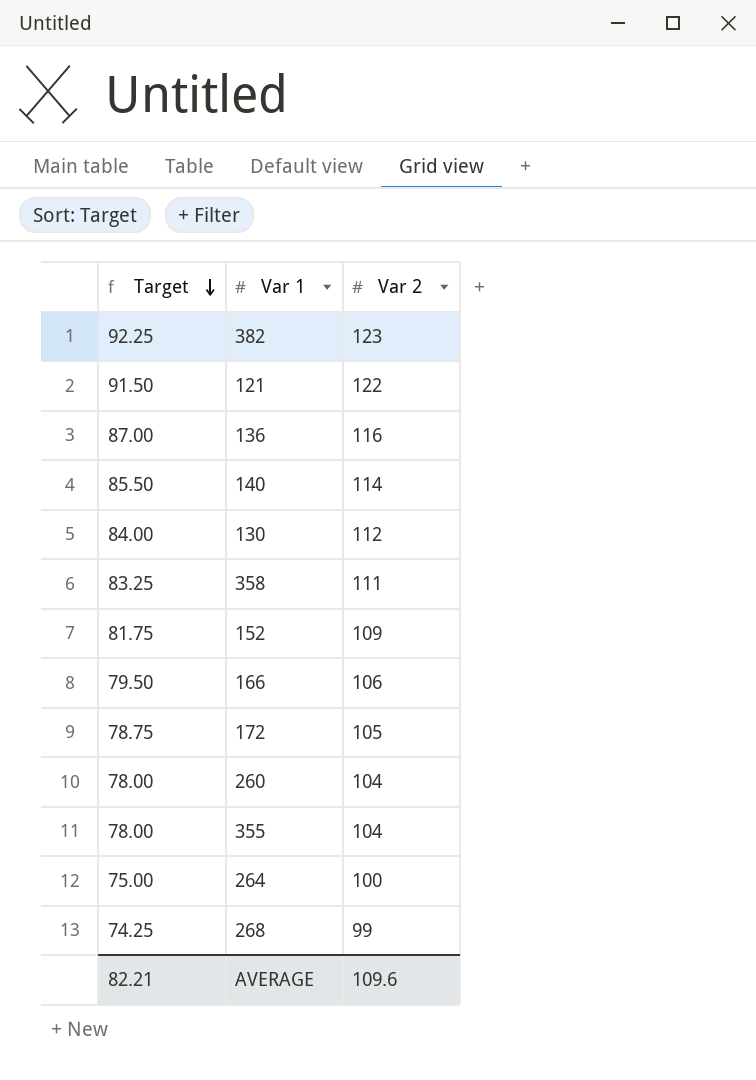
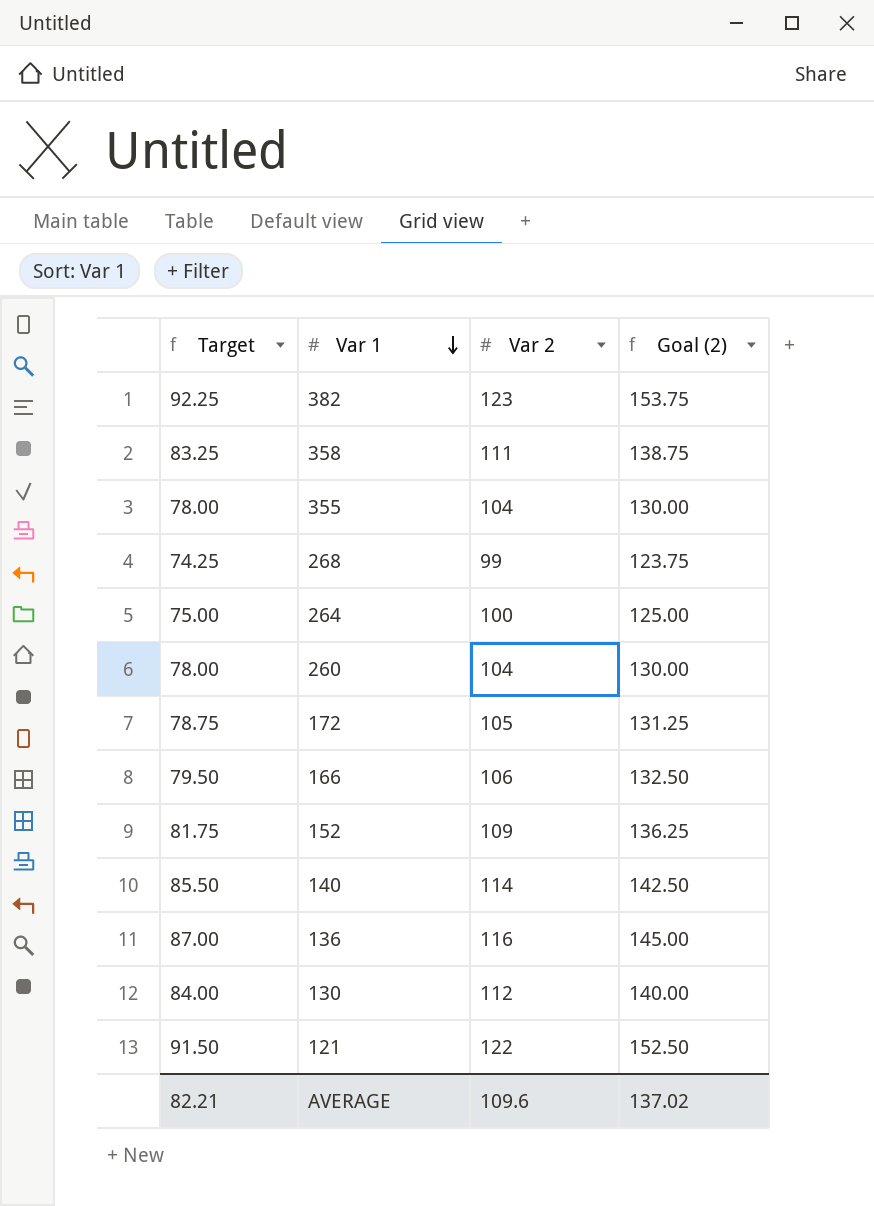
row order: Target descending -> Var 1 descending
column Goal (2) | formula: none -> [Var 2] * 1.25

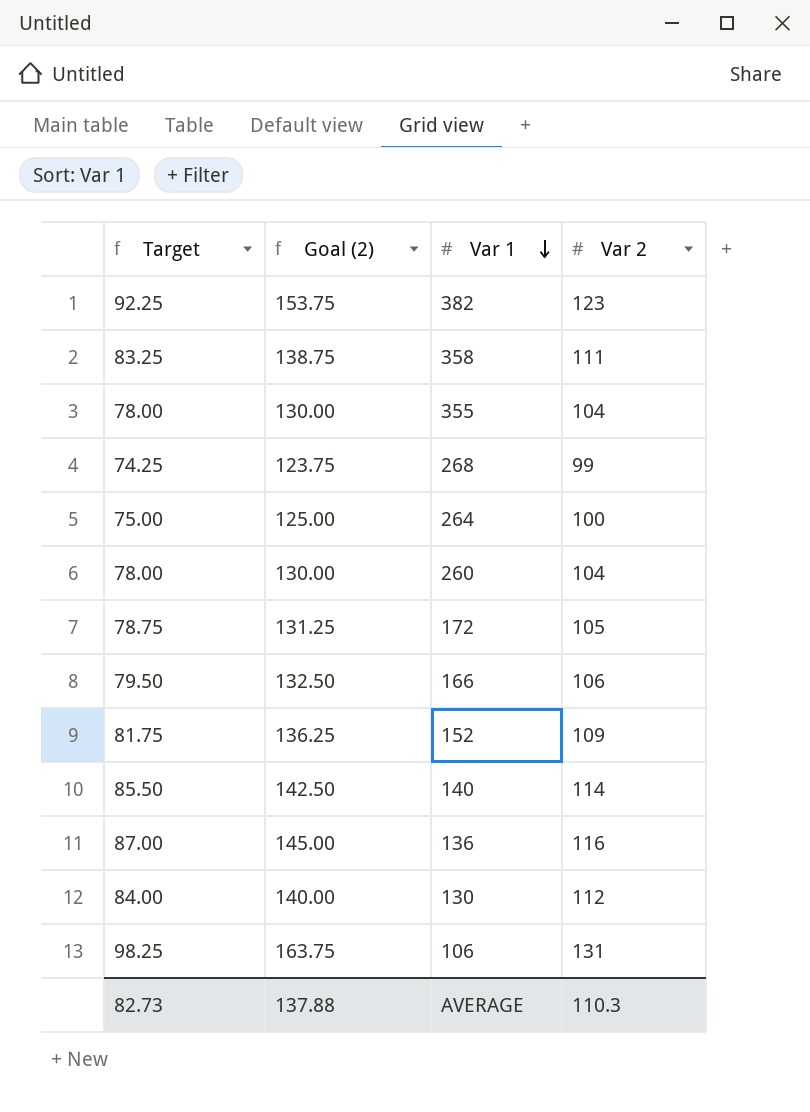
column Goal (2) | position: 4 -> 2
row 121: 91.50 | 122 | 152.50 -> none
row 106: none -> 98.25 | 163.75 | 131
AVERAGE | Target: 82.21 -> 82.73
AVERAGE | Goal (2): 137.02 -> 137.88
AVERAGE | Var 2: 109.6 -> 110.3

